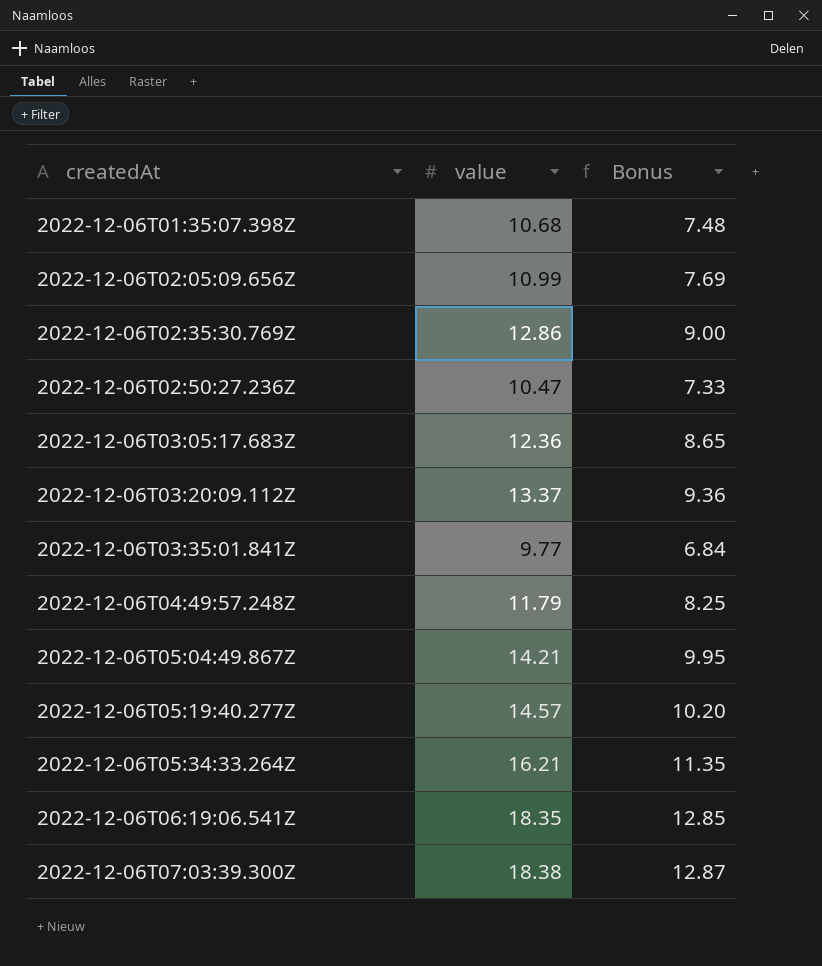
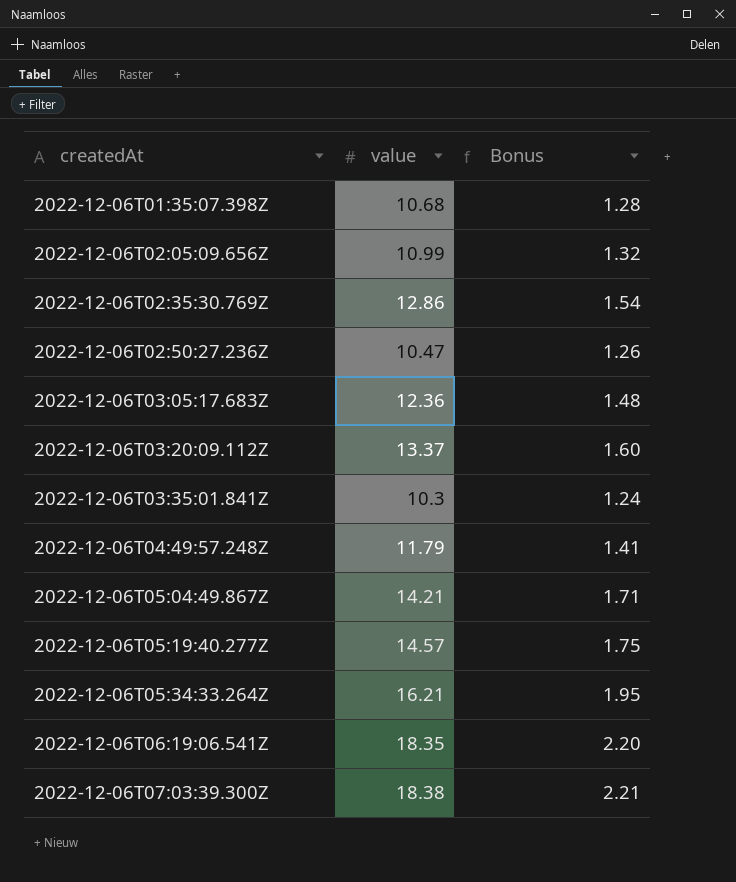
column Bonus | formula: [value] * 0.7 -> [value] * 0.12
2022-12-06T03:35:01.841Z | value: 9.77 -> 10.3

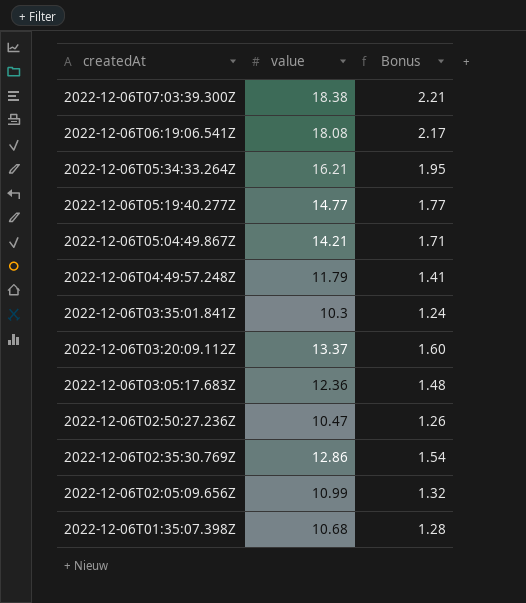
row order: createdAt ascending -> createdAt descending
2022-12-06T06:19:06.541Z | value: 18.35 -> 18.08
2022-12-06T06:19:06.541Z | Bonus: 2.20 -> 2.17
2022-12-06T05:19:40.277Z | value: 14.57 -> 14.77
2022-12-06T05:19:40.277Z | Bonus: 1.75 -> 1.77

